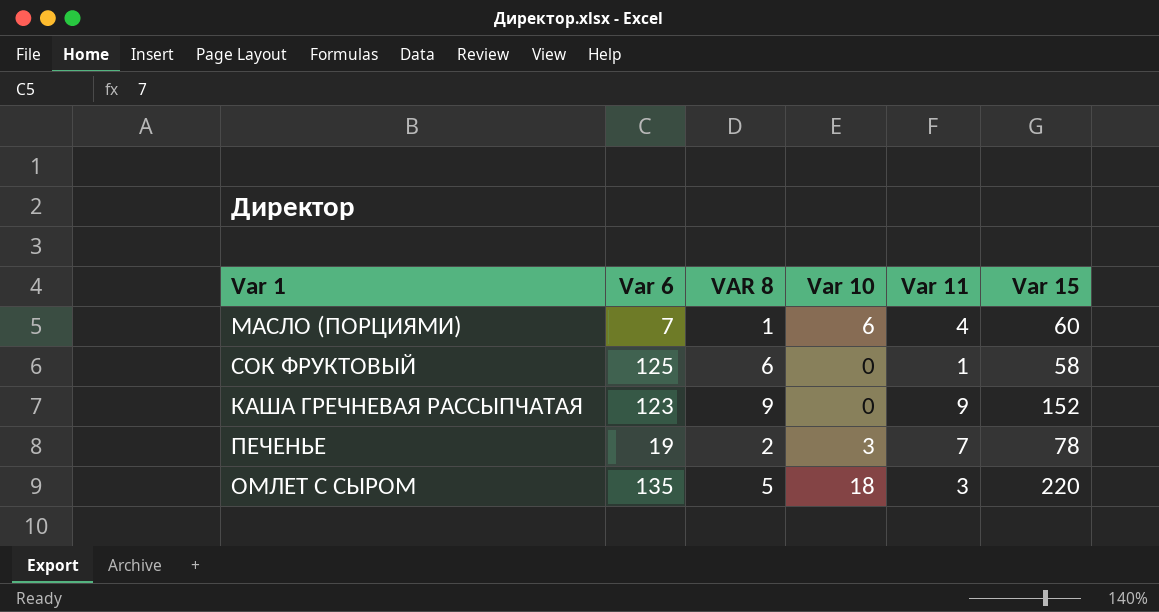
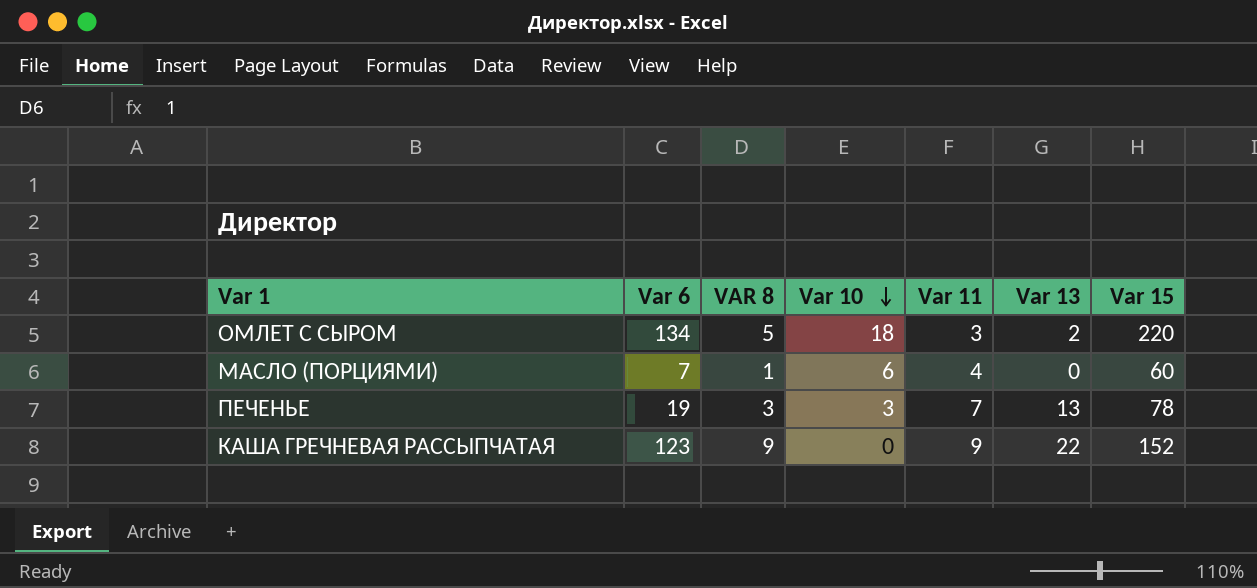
row order: none -> Var 10 descending
column Var 13 | position: none -> 6
row СОК ФРУКТОВЫЙ: 125 | 6 | 0 | 1 | 58 -> none
ОМЛЕТ С СЫРОМ | Var 6: 135 -> 134
ПЕЧЕНЬЕ | VAR 8: 2 -> 3

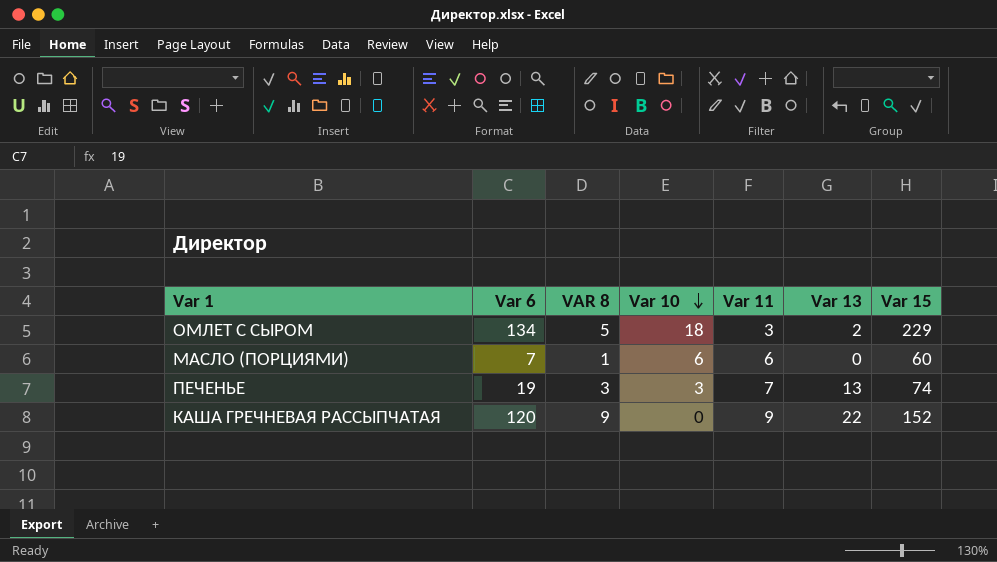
ОМЛЕТ С СЫРОМ | Var 15: 220 -> 229
МАСЛО (ПОРЦИЯМИ) | Var 11: 4 -> 6
ПЕЧЕНЬЕ | Var 15: 78 -> 74
КАША ГРЕЧНЕВАЯ РАССЫПЧАТАЯ | Var 6: 123 -> 120

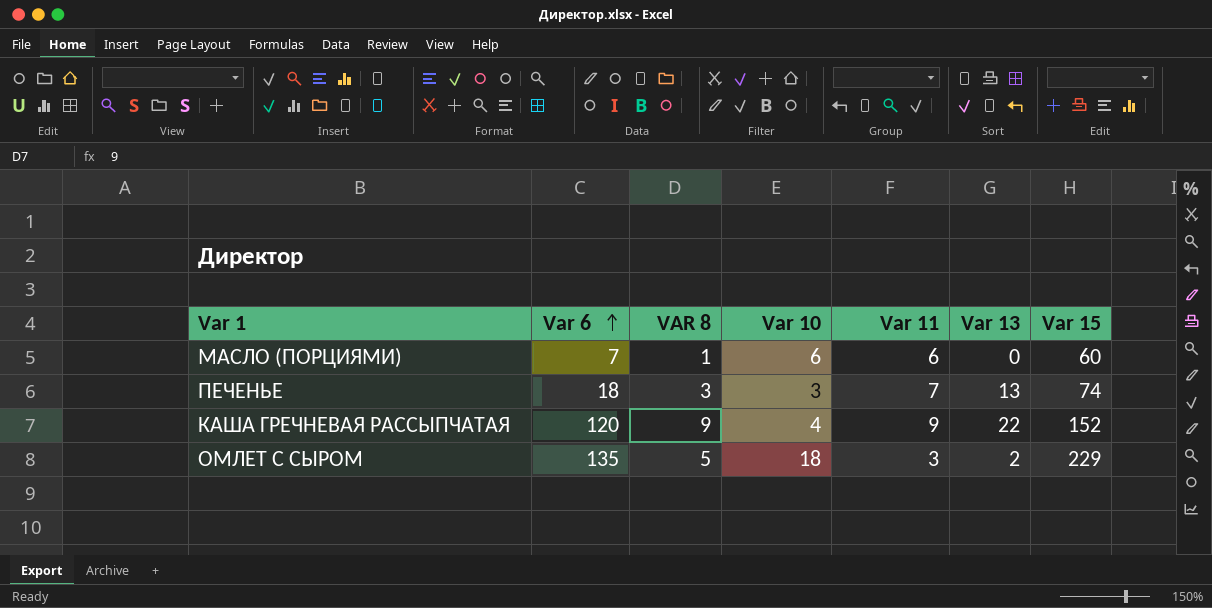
row order: Var 10 descending -> Var 6 ascending
ПЕЧЕНЬЕ | Var 6: 19 -> 18
КАША ГРЕЧНЕВАЯ РАССЫПЧАТАЯ | Var 10: 0 -> 4
ОМЛЕТ С СЫРОМ | Var 6: 134 -> 135

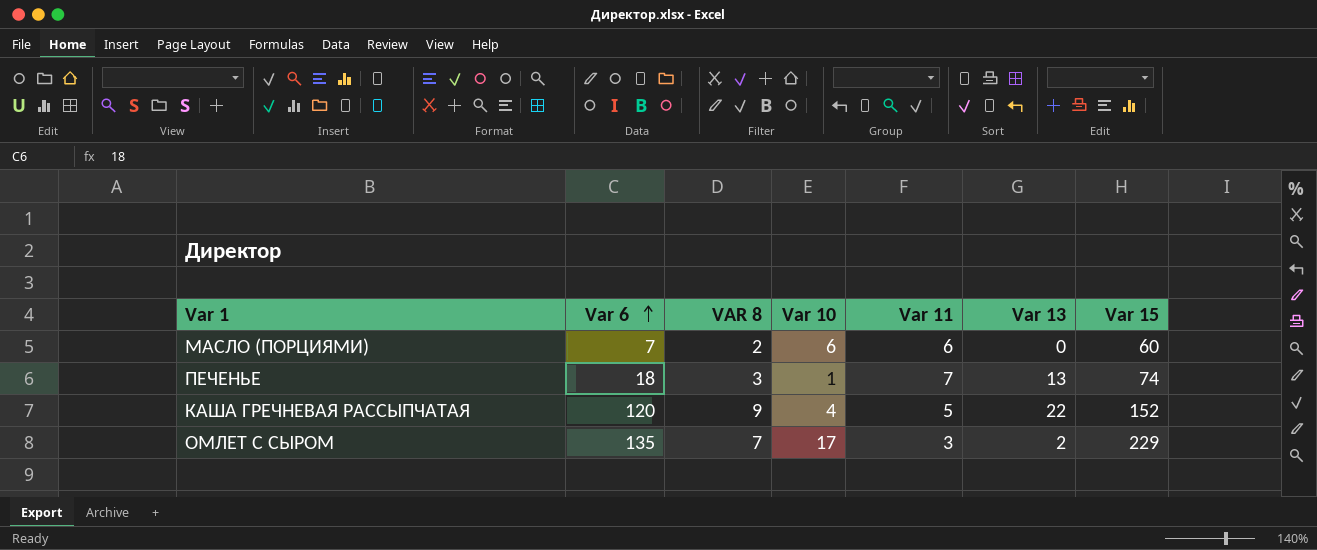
МАСЛО (ПОРЦИЯМИ) | VAR 8: 1 -> 2
ПЕЧЕНЬЕ | Var 10: 3 -> 1
КАША ГРЕЧНЕВАЯ РАССЫПЧАТАЯ | Var 11: 9 -> 5
ОМЛЕТ С СЫРОМ | VAR 8: 5 -> 7
ОМЛЕТ С СЫРОМ | Var 10: 18 -> 17

